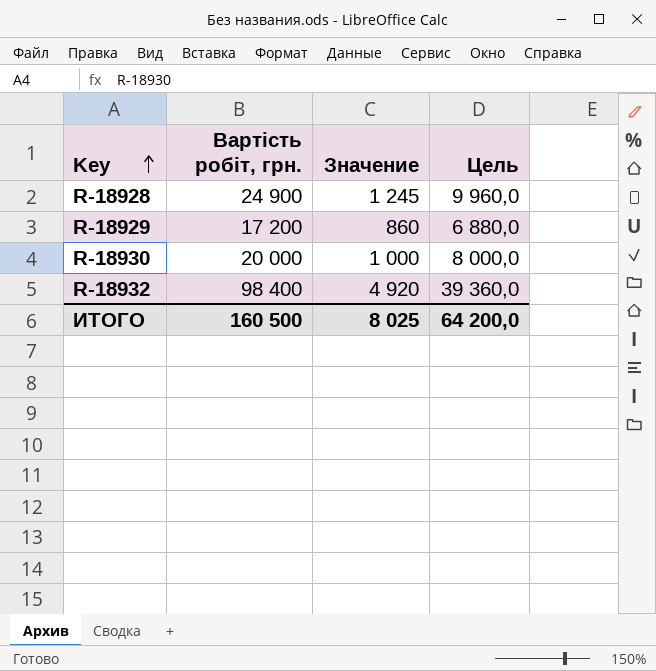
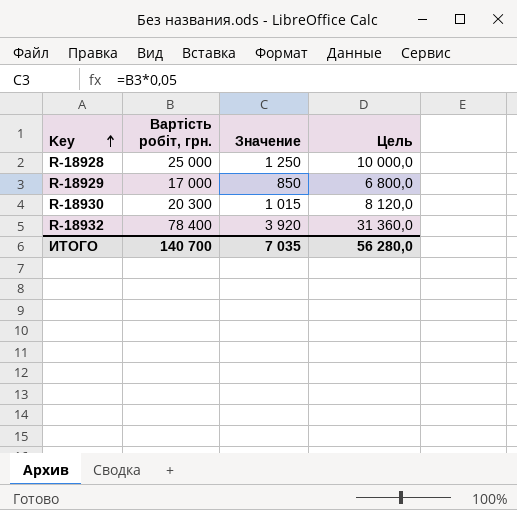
R-18928 | Вартість робіт, грн.: 24 900 -> 25 000
R-18928 | Значение: 1 245 -> 1 250
R-18928 | Цель: 9 960,0 -> 10 000,0
R-18929 | Вартість робіт, грн.: 17 200 -> 17 000
R-18929 | Значение: 860 -> 850
R-18929 | Цель: 6 880,0 -> 6 800,0
R-18930 | Вартість робіт, грн.: 20 000 -> 20 300
R-18930 | Значение: 1 000 -> 1 015
R-18930 | Цель: 8 000,0 -> 8 120,0
R-18932 | Вартість робіт, грн.: 98 400 -> 78 400
R-18932 | Значение: 4 920 -> 3 920
R-18932 | Цель: 39 360,0 -> 31 360,0
ИТОГО | Вартість робіт, грн.: 160 500 -> 140 700
ИТОГО | Значение: 8 025 -> 7 035
ИТОГО | Цель: 64 200,0 -> 56 280,0

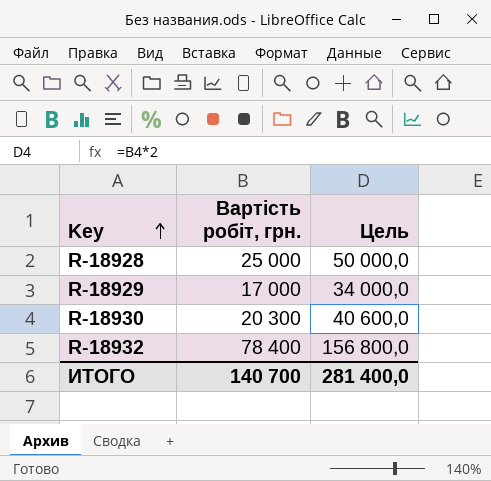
column Значение | formula: [Вартість робіт, грн.] * 0,05 -> none
column Цель | formula: [Вартість робіт, грн.] * 0,4 -> [Вартість робіт, грн.] * 2
ИТОГО | Цель: 56 280,0 -> 281 400,0

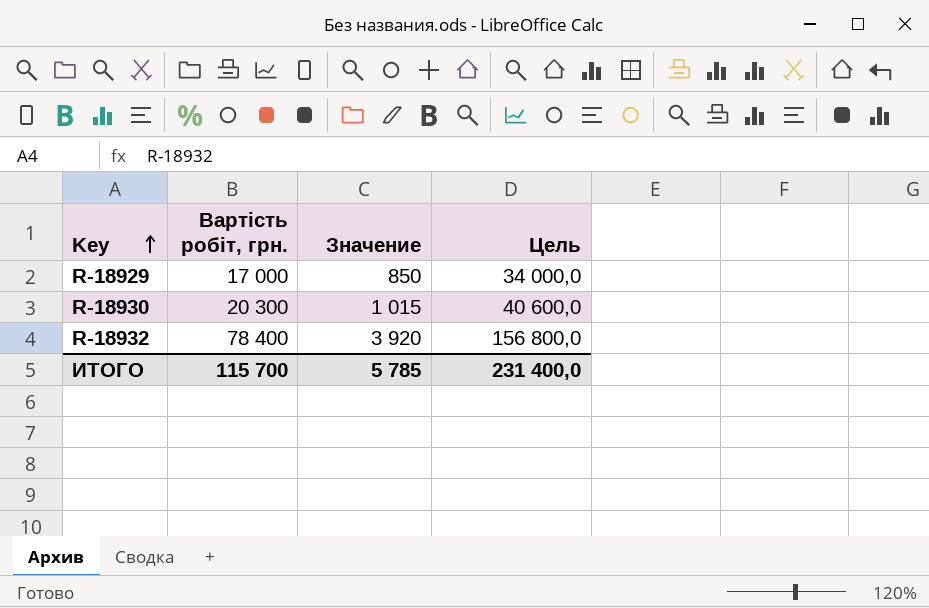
column Значение | formula: none -> [Вартість робіт, грн.] * 0,05
row R-18928: 25 000 | 50 000,0 -> none
ИТОГО | Вартість робіт, грн.: 140 700 -> 115 700
ИТОГО | Цель: 281 400,0 -> 231 400,0

